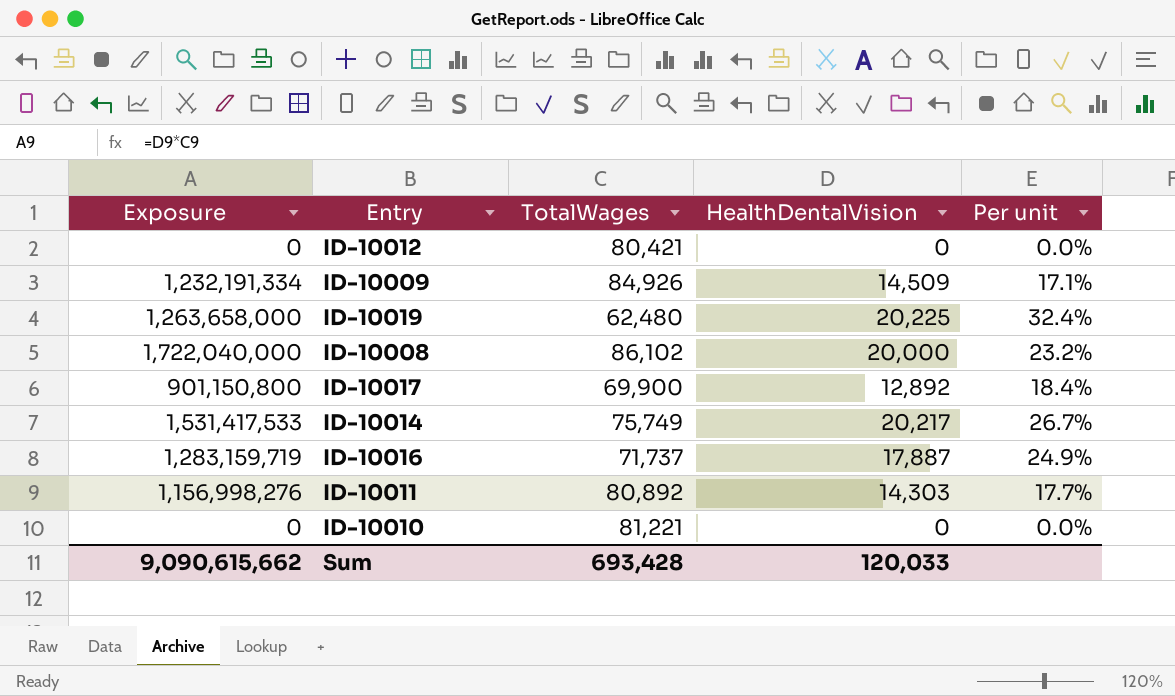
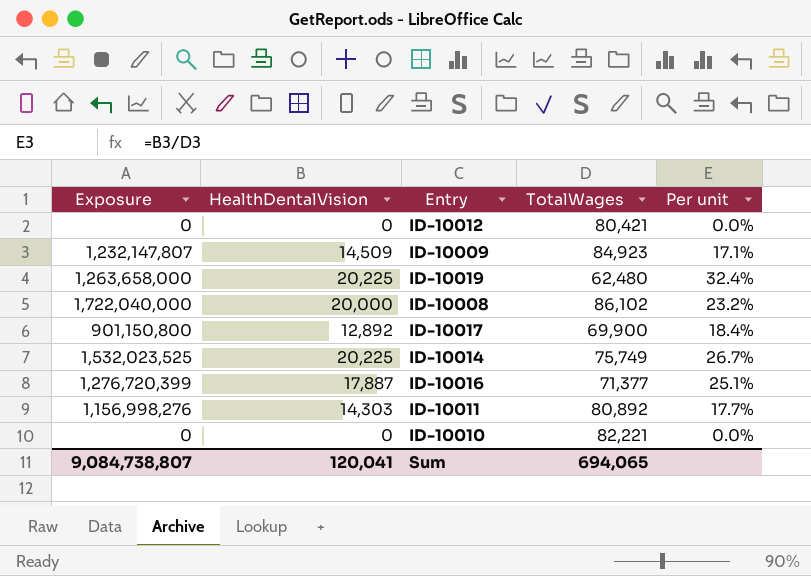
column HealthDentalVision | position: 4 -> 2
ID-10009 | Exposure: 1,232,191,334 -> 1,232,147,807
ID-10009 | TotalWages: 84,926 -> 84,923
ID-10014 | Exposure: 1,531,417,533 -> 1,532,023,525
ID-10014 | HealthDentalVision: 20,217 -> 20,225
ID-10016 | Exposure: 1,283,159,719 -> 1,276,720,399
ID-10016 | TotalWages: 71,737 -> 71,377
ID-10016 | Per unit: 24.9% -> 25.1%
ID-10010 | TotalWages: 81,221 -> 82,221
Sum | Exposure: 9,090,615,662 -> 9,084,738,807
Sum | HealthDentalVision: 120,033 -> 120,041
Sum | TotalWages: 693,428 -> 694,065

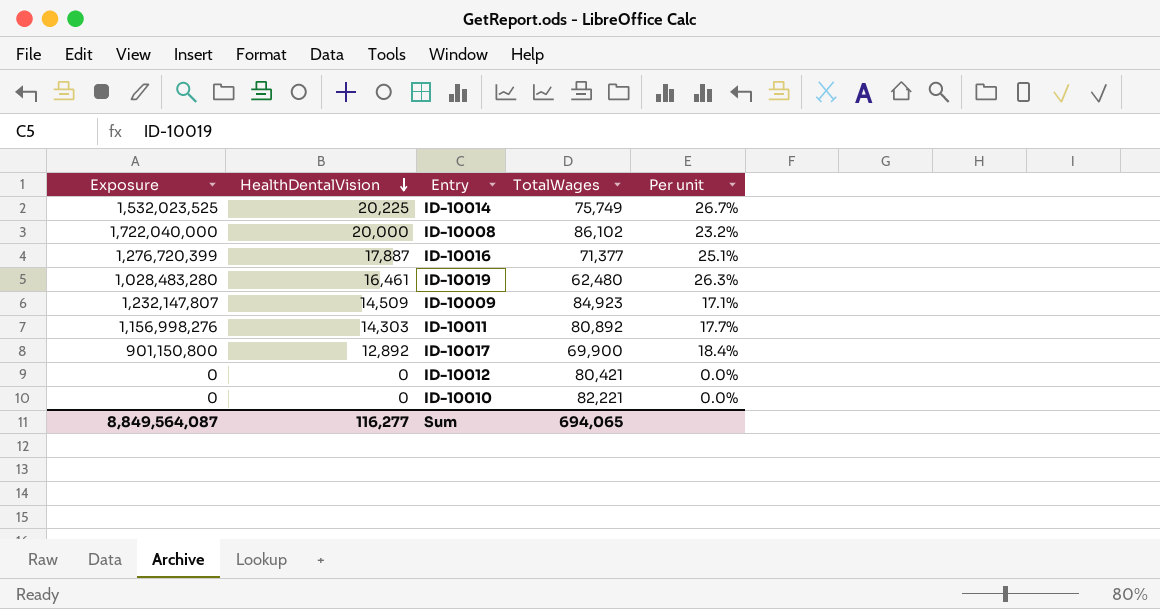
row order: none -> HealthDentalVision descending
ID-10019 | Exposure: 1,263,658,000 -> 1,028,483,280
ID-10019 | HealthDentalVision: 20,225 -> 16,461
ID-10019 | Per unit: 32.4% -> 26.3%
Sum | Exposure: 9,084,738,807 -> 8,849,564,087
Sum | HealthDentalVision: 120,041 -> 116,277

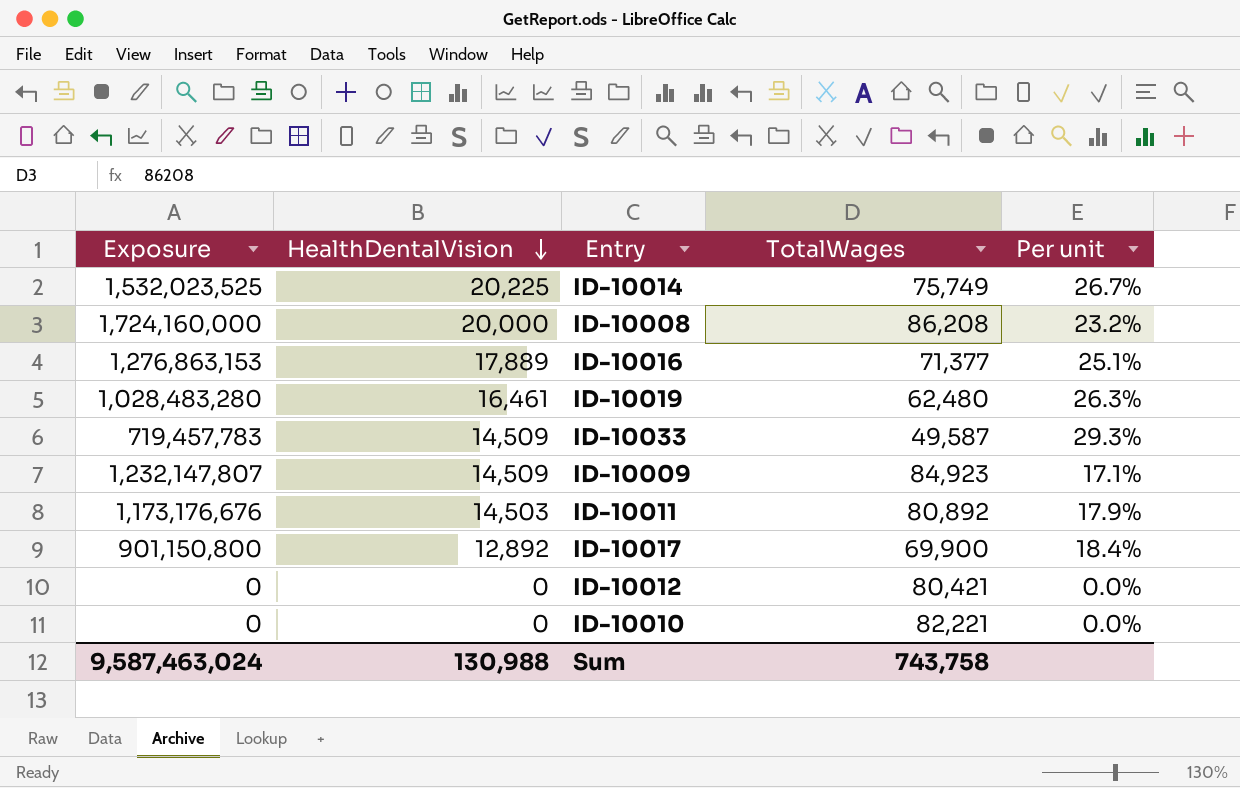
ID-10008 | Exposure: 1,722,040,000 -> 1,724,160,000
ID-10008 | TotalWages: 86,102 -> 86,208
ID-10016 | Exposure: 1,276,720,399 -> 1,276,863,153
ID-10016 | HealthDentalVision: 17,887 -> 17,889
row ID-10033: none -> 719,457,783 | 14,509 | 49,587 | 29.3%
ID-10011 | Exposure: 1,156,998,276 -> 1,173,176,676
ID-10011 | HealthDentalVision: 14,303 -> 14,503
ID-10011 | Per unit: 17.7% -> 17.9%
Sum | Exposure: 8,849,564,087 -> 9,587,463,024
Sum | HealthDentalVision: 116,277 -> 130,988
Sum | TotalWages: 694,065 -> 743,758

